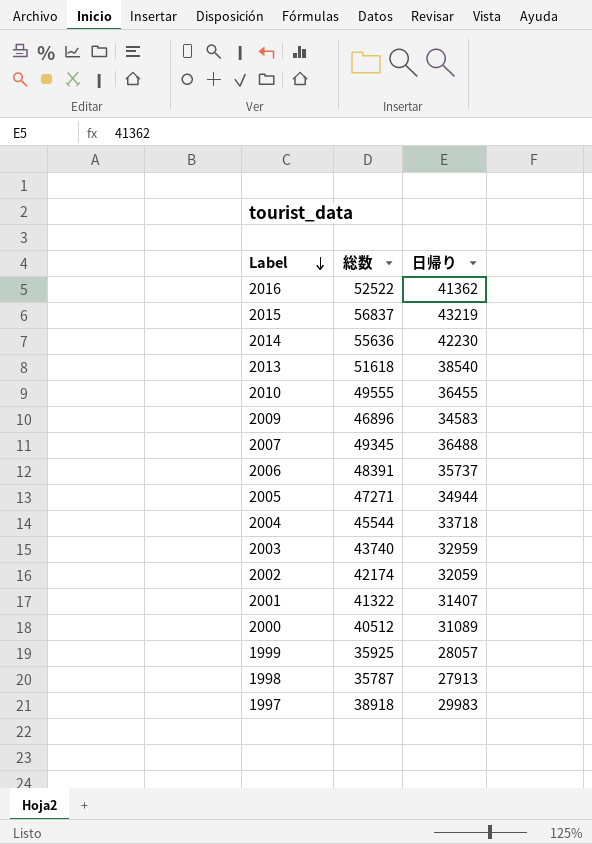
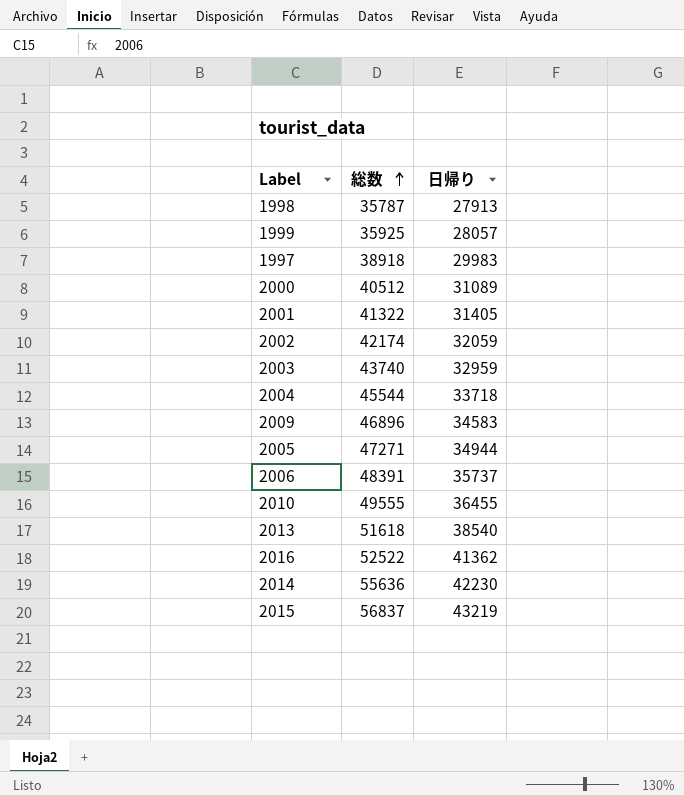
row order: Label descending -> 総数 ascending
row 2007: 49345 | 36488 -> none
2001 | 日帰り: 31407 -> 31405

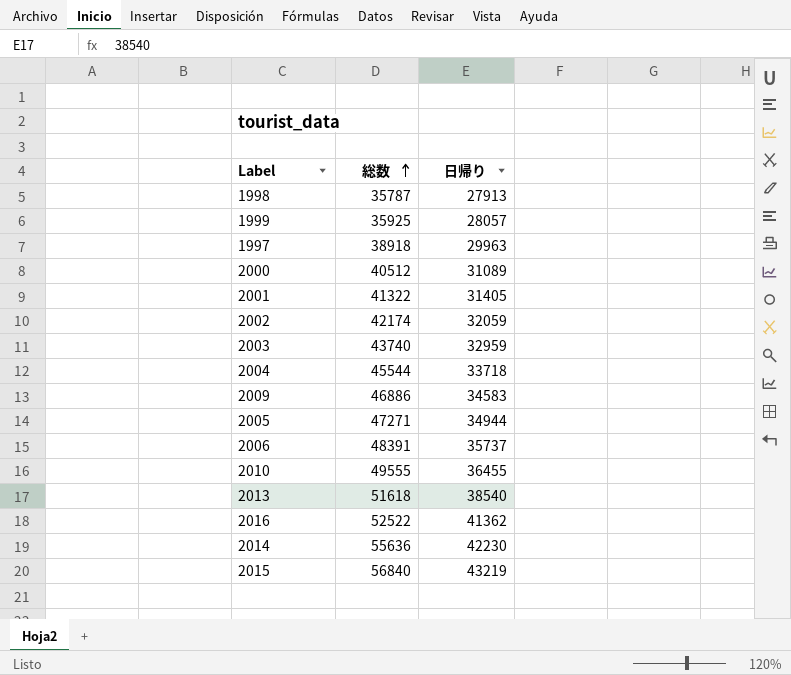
1997 | 日帰り: 29983 -> 29963
2009 | 総数: 46896 -> 46886
2015 | 総数: 56837 -> 56840

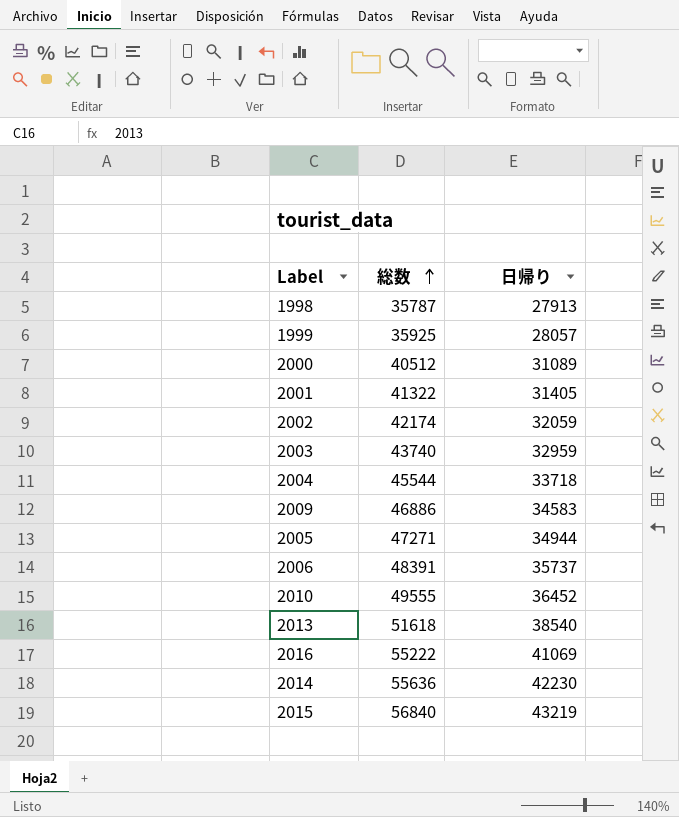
row 1997: 38918 | 29963 -> none
2010 | 日帰り: 36455 -> 36452
2016 | 総数: 52522 -> 55222
2016 | 日帰り: 41362 -> 41069

